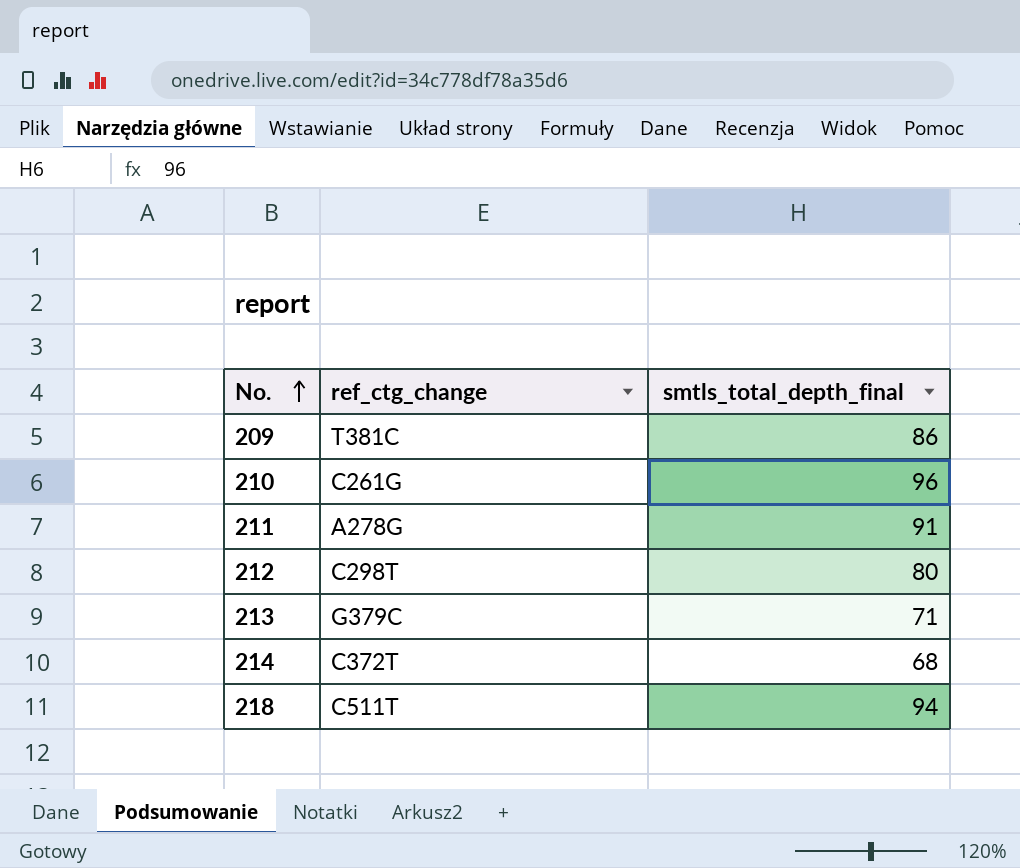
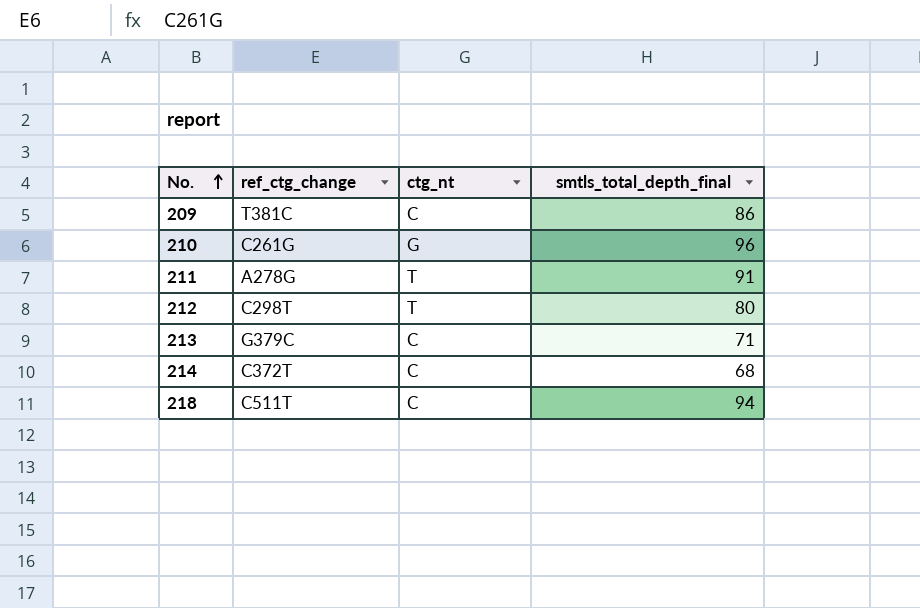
column ctg_nt | position: none -> 3

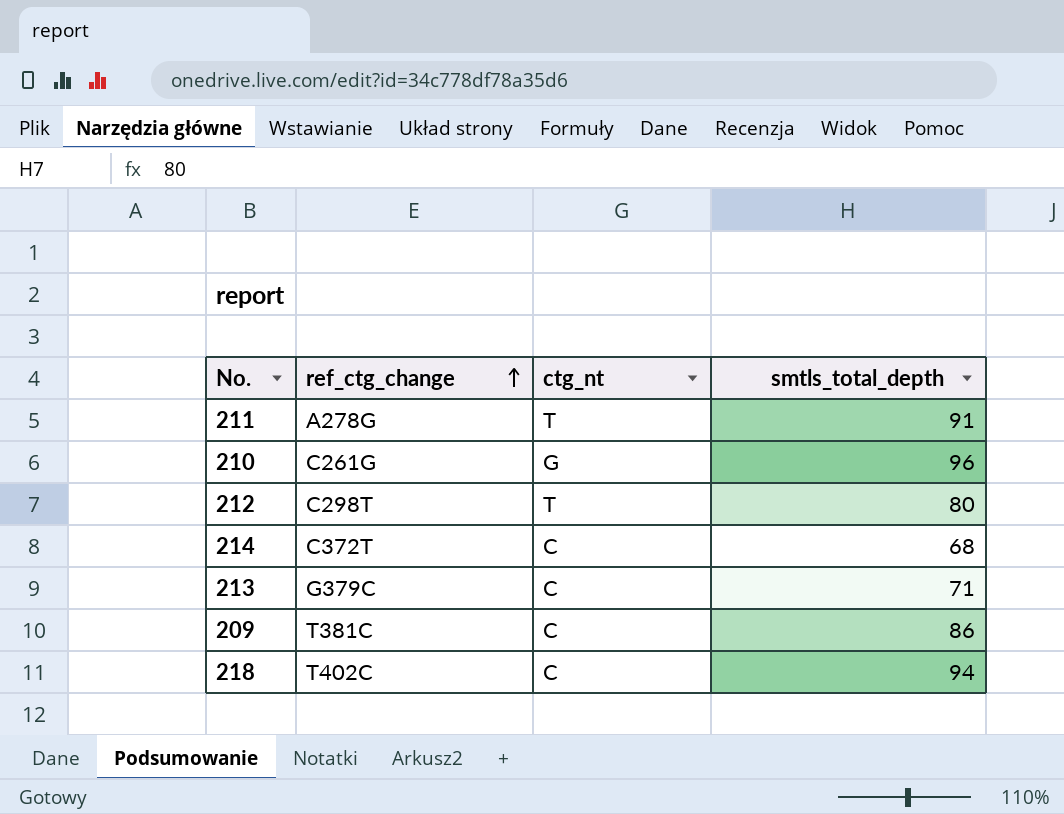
row order: No. ascending -> ref_ctg_change ascending
column name: smtls_total_depth_final -> smtls_total_depth
218 | ref_ctg_change: C511T -> T402C

